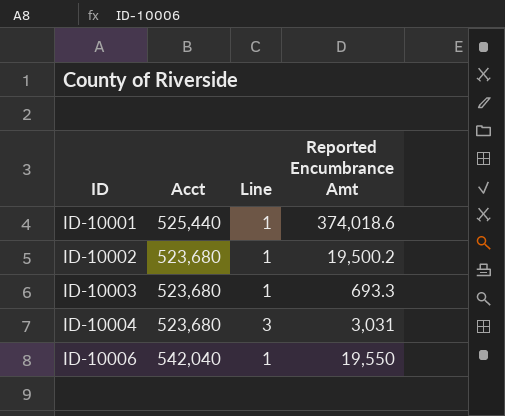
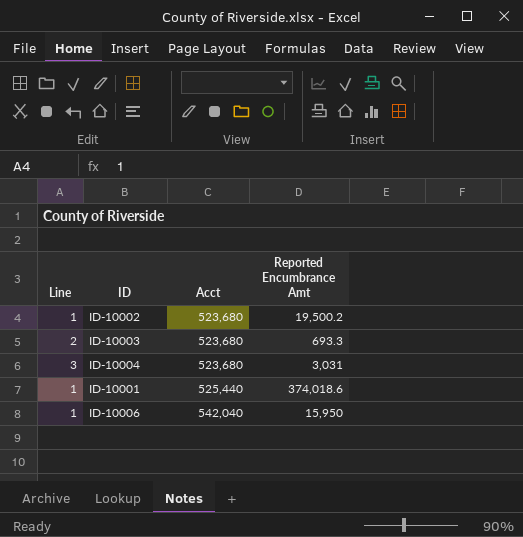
row order: ID ascending -> Acct ascending
column Line | position: 3 -> 1
ID-10003 | Line: 1 -> 2
ID-10006 | Reported Encumbrance Amt: 19,550 -> 15,950

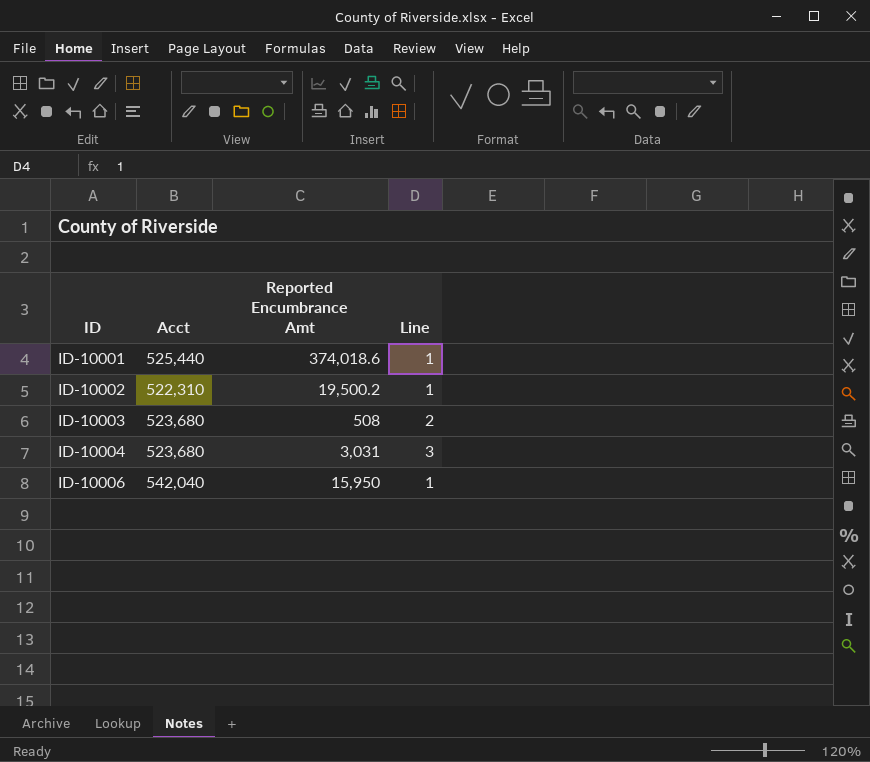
row order: Acct ascending -> ID ascending
column Line | position: 1 -> 4
ID-10002 | Acct: 523,680 -> 522,310
ID-10003 | Reported Encumbrance Amt: 693.3 -> 508

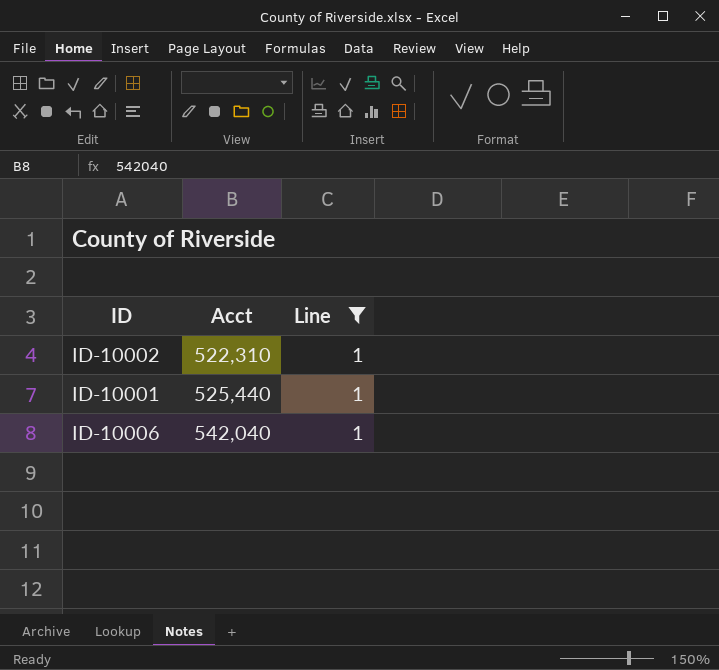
filter: none -> Line = 1
row order: ID ascending -> Acct ascending
column Reported Encumbrance Amt | position: 3 -> none

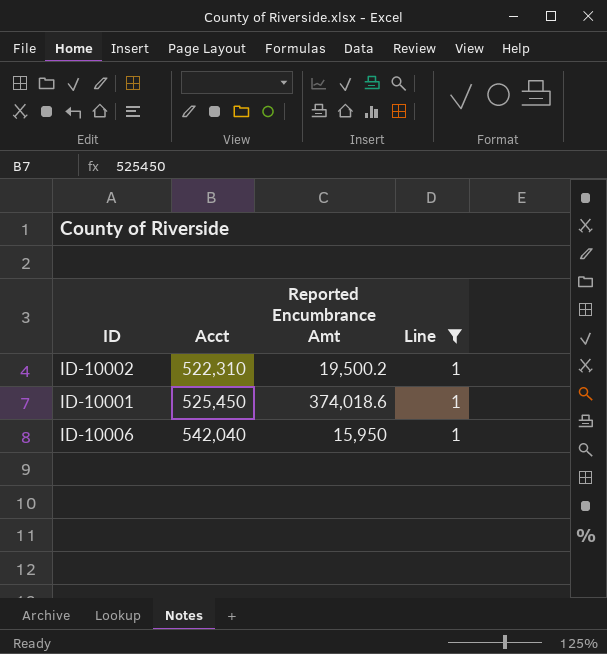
column Reported Encumbrance Amt | position: none -> 3
ID-10001 | Acct: 525,440 -> 525,450

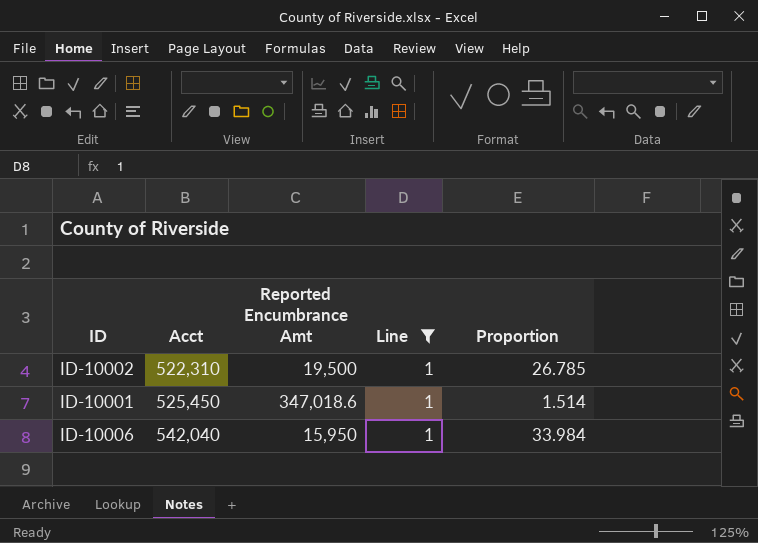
column Proportion | formula: none -> [Acct] / [Reported Encumbrance Amt]
ID-10002 | Reported Encumbrance Amt: 19,500.2 -> 19,500
ID-10001 | Reported Encumbrance Amt: 374,018.6 -> 347,018.6

